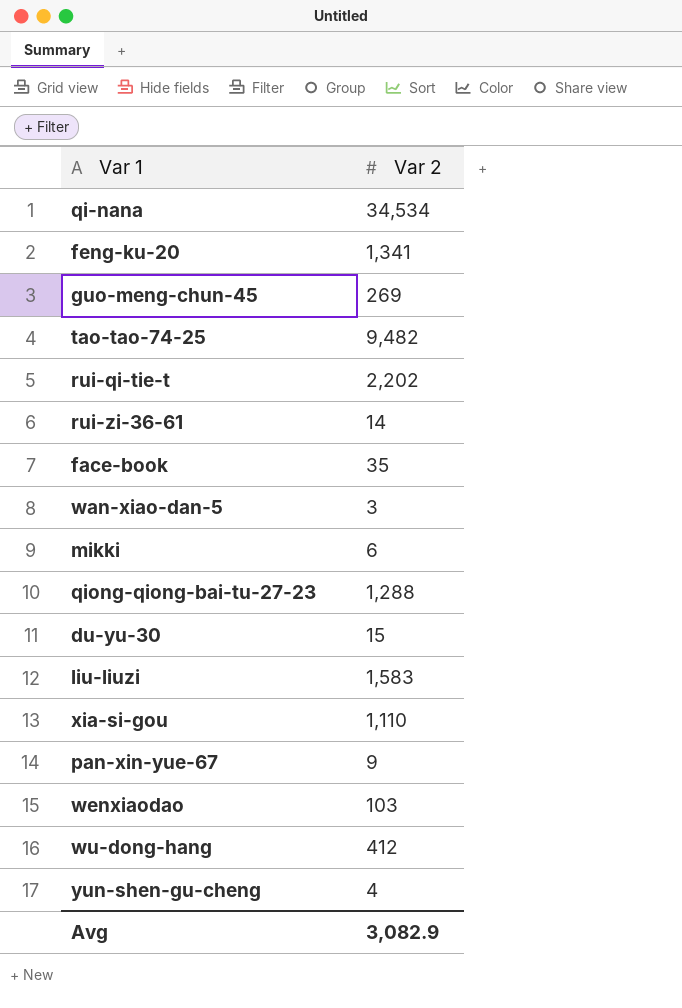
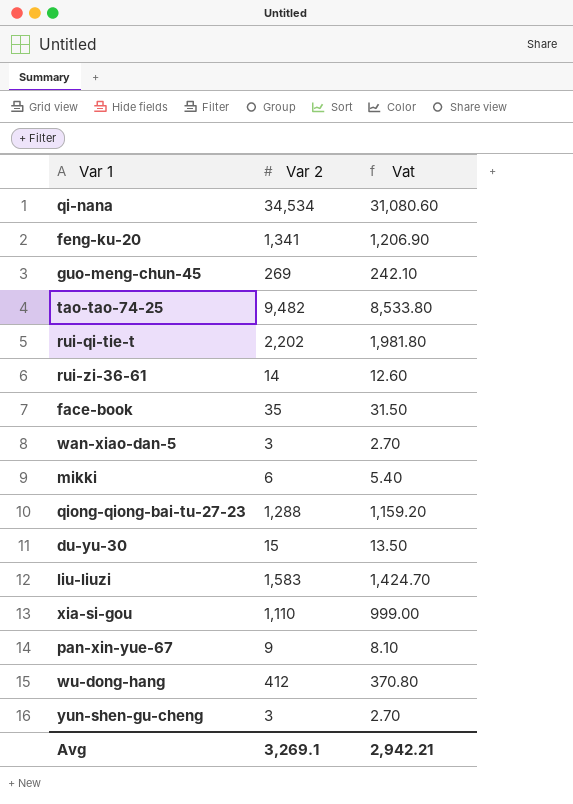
column Vat | formula: none -> [Var 2] * 0.9
row wenxiaodao: 103 -> none
yun-shen-gu-cheng | Var 2: 4 -> 3
Avg | Var 2: 3,082.9 -> 3,269.1

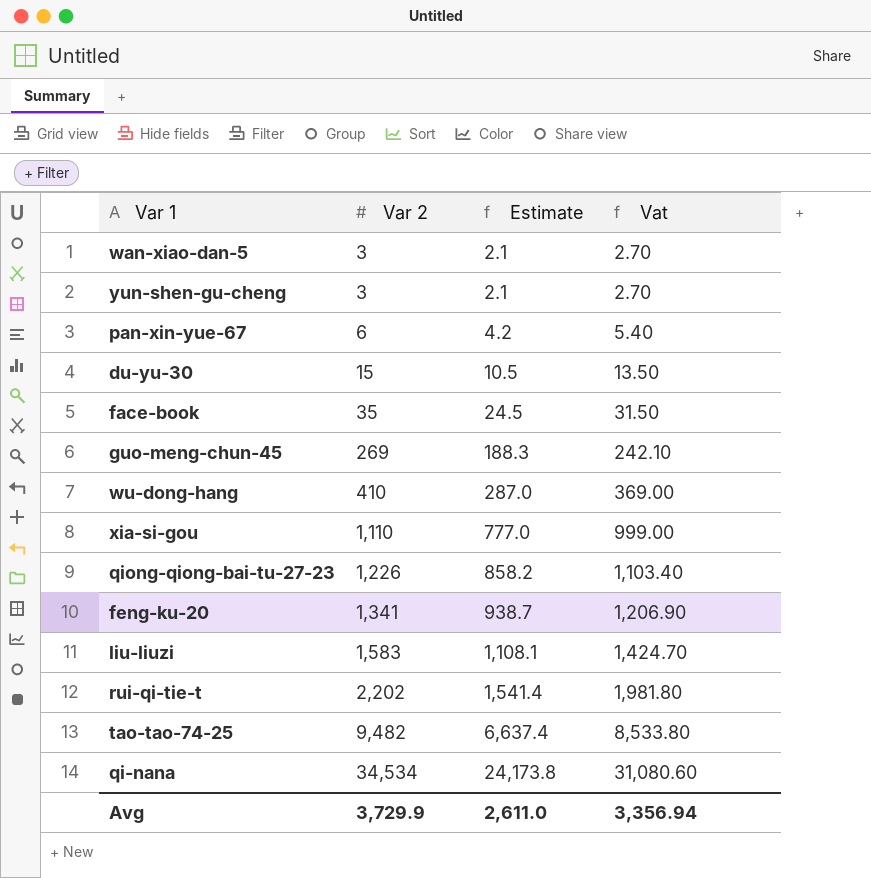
row order: none -> Var 2 ascending
column Estimate | formula: none -> [Var 2] * 0.7
row rui-zi-36-61: 14 | 12.60 -> none
row mikki: 6 | 5.40 -> none
pan-xin-yue-67 | Var 2: 9 -> 6
pan-xin-yue-67 | Vat: 8.10 -> 5.40
wu-dong-hang | Var 2: 412 -> 410
wu-dong-hang | Vat: 370.80 -> 369.00
qiong-qiong-bai-tu-27-23 | Var 2: 1,288 -> 1,226
qiong-qiong-bai-tu-27-23 | Vat: 1,159.20 -> 1,103.40
Avg | Var 2: 3,269.1 -> 3,729.9
Avg | Vat: 2,942.21 -> 3,356.94

